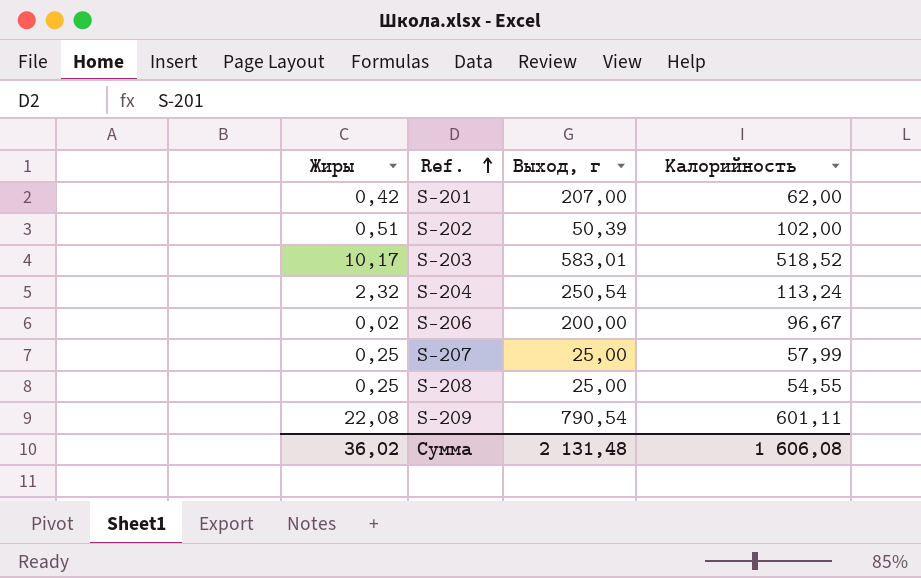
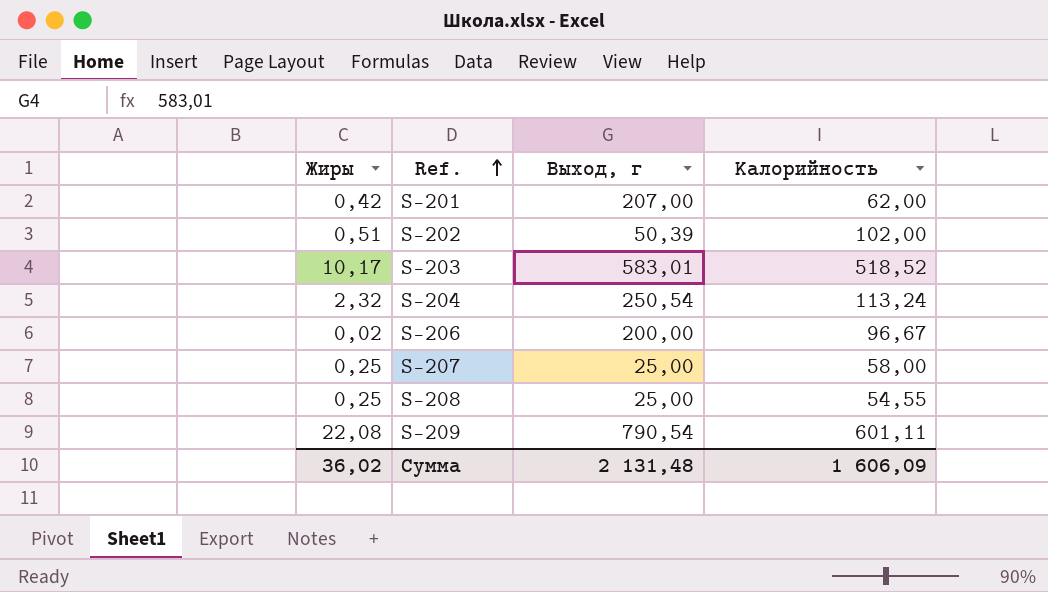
S-207 | Калорийность: 57,99 -> 58,00
Сумма | Калорийность: 1 606,08 -> 1 606,09

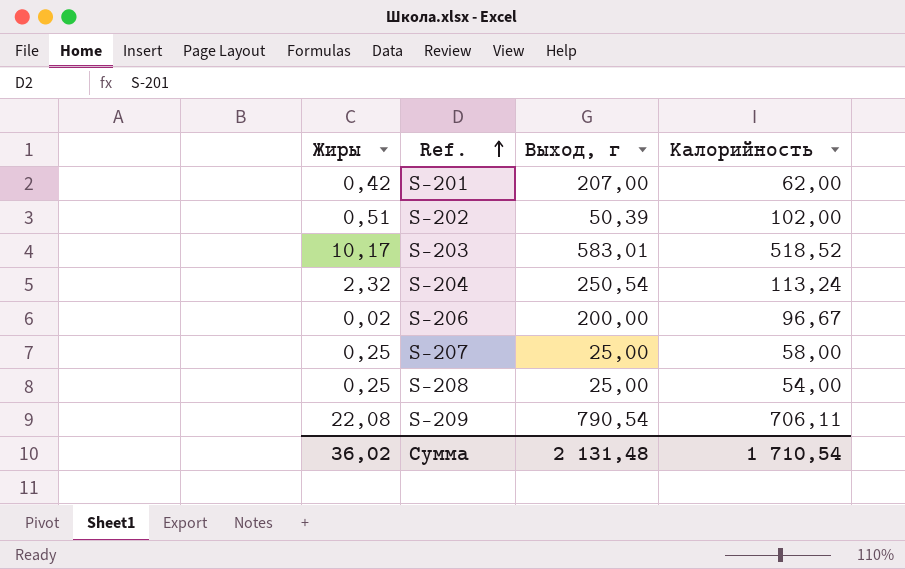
S-208 | Калорийность: 54,55 -> 54,00
S-209 | Калорийность: 601,11 -> 706,11
Сумма | Калорийность: 1 606,09 -> 1 710,54

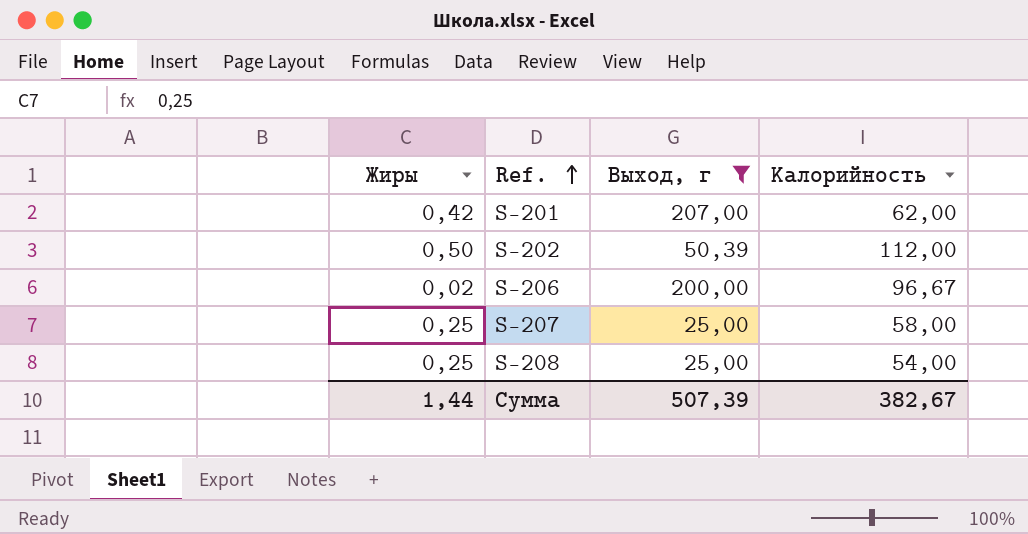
filter: none -> Выход, г <= 207,00
S-202 | Жиры: 0,51 -> 0,50
S-202 | Калорийность: 102,00 -> 112,00
Сумма | Жиры: 36,02 -> 1,44
Сумма | Выход, г: 2 131,48 -> 507,39
Сумма | Калорийность: 1 710,54 -> 382,67

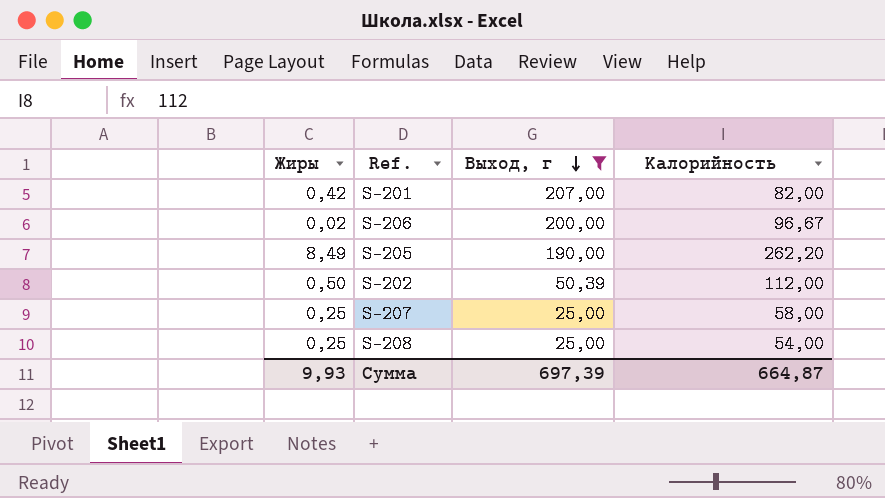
row order: Ref. ascending -> Выход, г descending
S-201 | Калорийность: 62,00 -> 82,00
row S-205: none -> 8,49 | 190,00 | 262,20
Сумма | Жиры: 1,44 -> 9,93
Сумма | Выход, г: 507,39 -> 697,39
Сумма | Калорийность: 382,67 -> 664,87

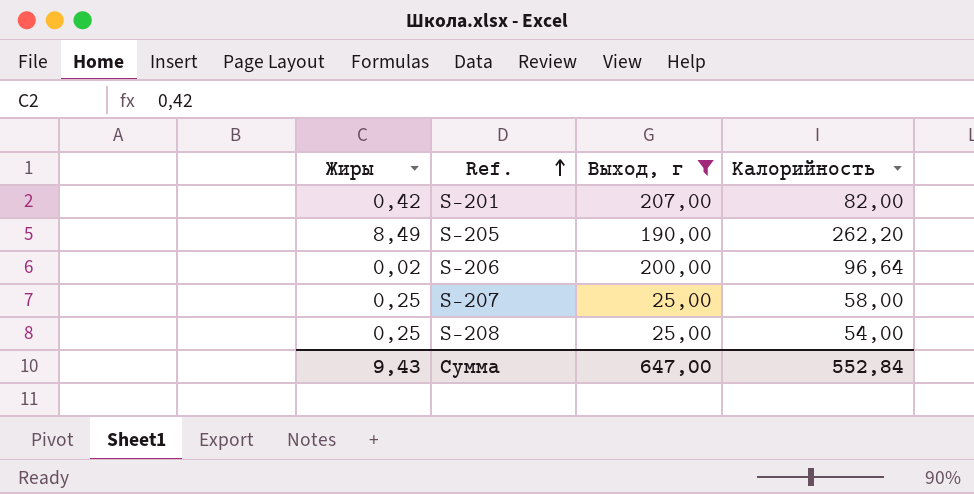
row order: Выход, г descending -> Ref. ascending
row S-202: 0,50 | 50,39 | 112,00 -> none
S-206 | Калорийность: 96,67 -> 96,64
Сумма | Жиры: 9,93 -> 9,43
Сумма | Выход, г: 697,39 -> 647,00
Сумма | Калорийность: 664,87 -> 552,84

